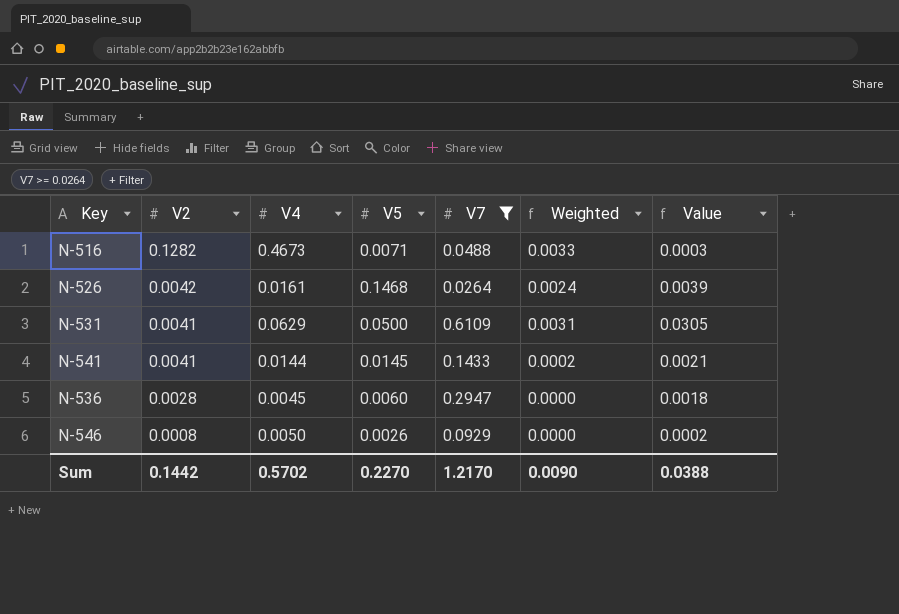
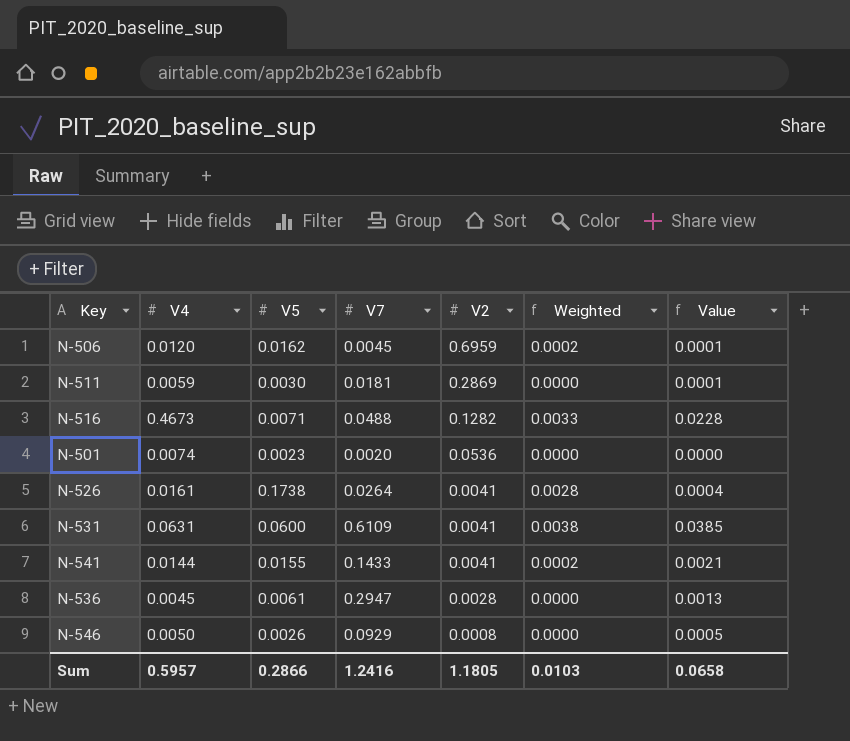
filter: V7 >= 0.0264 -> none
column V2 | position: 2 -> 5
column Value | formula: [V5] * [V7] -> [V4] * [V7]
N-526 | V5: 0.1468 -> 0.1738
N-526 | V2: 0.0042 -> 0.0041
N-526 | Weighted: 0.0024 -> 0.0028
N-531 | V4: 0.0629 -> 0.0631
N-531 | V5: 0.0500 -> 0.0600
N-531 | Weighted: 0.0031 -> 0.0038
N-541 | V5: 0.0145 -> 0.0155
N-536 | V5: 0.0060 -> 0.0061
Sum | V4: 0.5702 -> 0.5957
Sum | V5: 0.2270 -> 0.2866
Sum | V7: 1.2170 -> 1.2416
Sum | V2: 0.1442 -> 1.1805
Sum | Weighted: 0.0090 -> 0.0103
Sum | Value: 0.0388 -> 0.0658

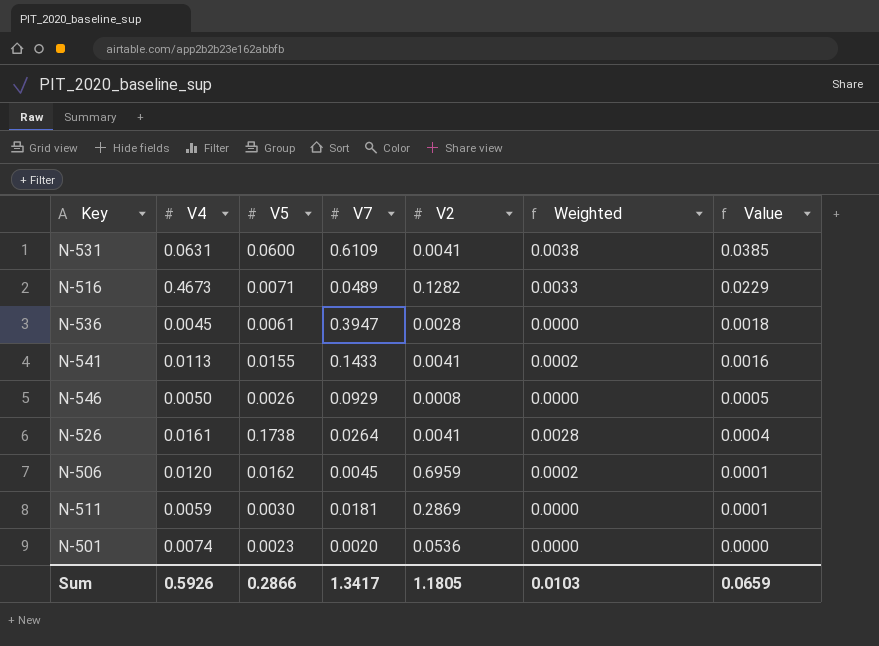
row order: V2 descending -> Value descending
N-516 | V7: 0.0488 -> 0.0489
N-516 | Value: 0.0228 -> 0.0229
N-536 | V7: 0.2947 -> 0.3947
N-536 | Value: 0.0013 -> 0.0018
N-541 | V4: 0.0144 -> 0.0113
N-541 | Value: 0.0021 -> 0.0016
Sum | V4: 0.5957 -> 0.5926
Sum | V7: 1.2416 -> 1.3417
Sum | Value: 0.0658 -> 0.0659

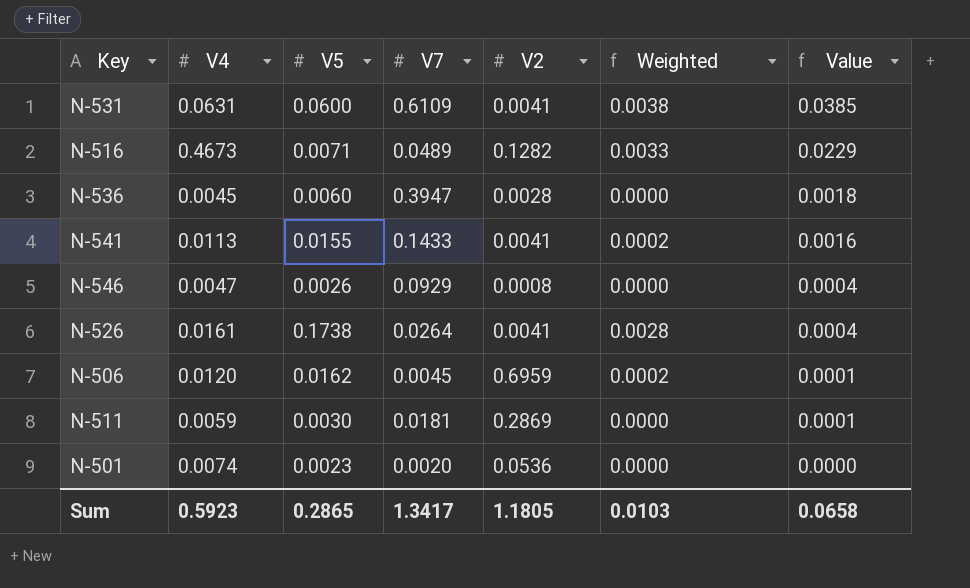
N-536 | V5: 0.0061 -> 0.0060
N-546 | V4: 0.0050 -> 0.0047
N-546 | Value: 0.0005 -> 0.0004
Sum | V4: 0.5926 -> 0.5923
Sum | V5: 0.2866 -> 0.2865
Sum | Value: 0.0659 -> 0.0658

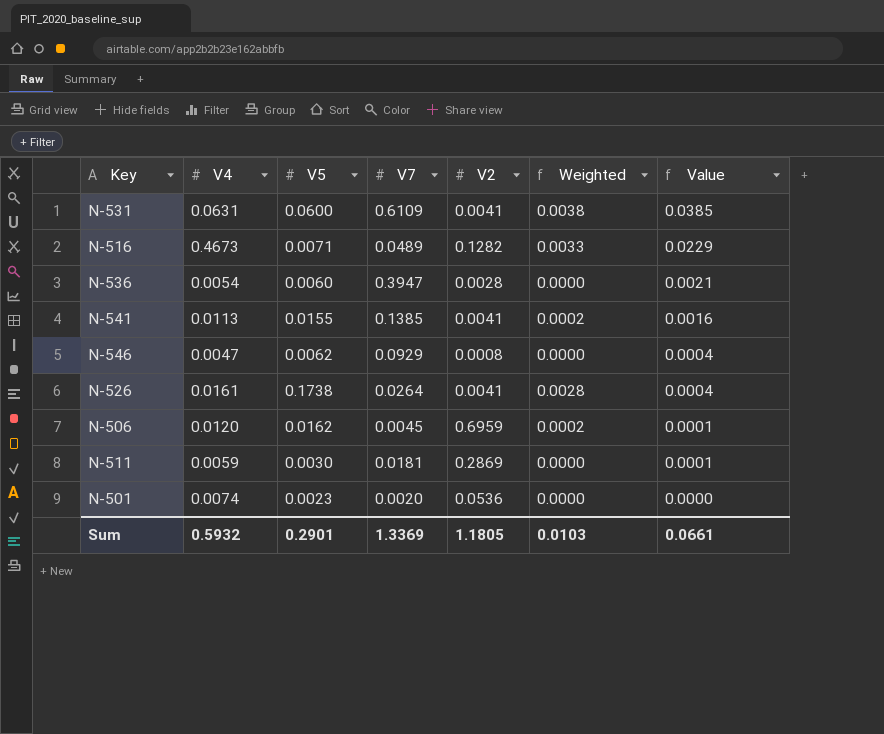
N-536 | V4: 0.0045 -> 0.0054
N-536 | Value: 0.0018 -> 0.0021
N-541 | V7: 0.1433 -> 0.1385
N-546 | V5: 0.0026 -> 0.0062
Sum | V4: 0.5923 -> 0.5932
Sum | V5: 0.2865 -> 0.2901
Sum | V7: 1.3417 -> 1.3369
Sum | Value: 0.0658 -> 0.0661

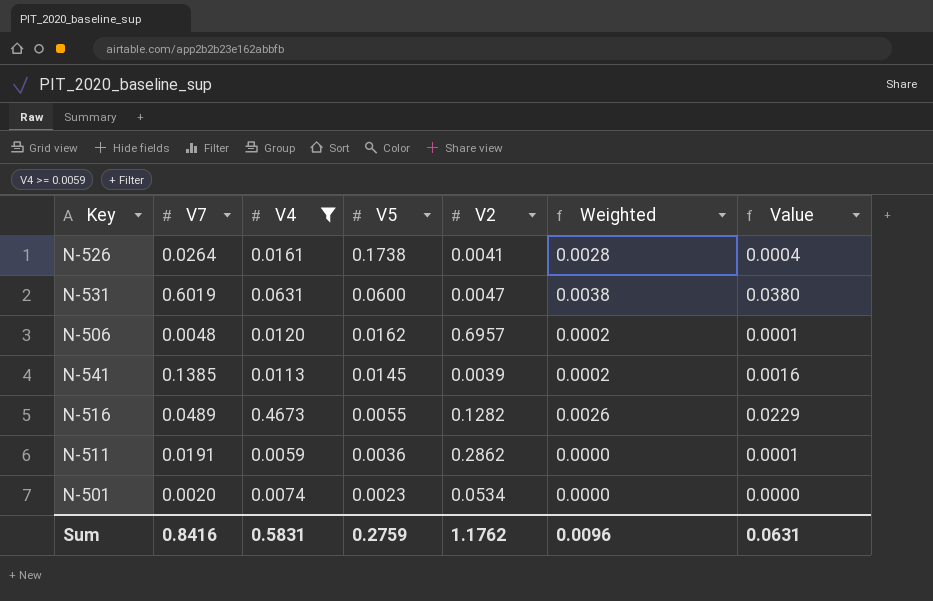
filter: none -> V4 >= 0.0059
row order: Value descending -> V5 descending
column V7 | position: 4 -> 2
N-531 | V7: 0.6109 -> 0.6019
N-531 | V2: 0.0041 -> 0.0047
N-531 | Value: 0.0385 -> 0.0380
N-506 | V7: 0.0045 -> 0.0048
N-506 | V2: 0.6959 -> 0.6957
N-541 | V5: 0.0155 -> 0.0145
N-541 | V2: 0.0041 -> 0.0039
N-516 | V5: 0.0071 -> 0.0055
N-516 | Weighted: 0.0033 -> 0.0026
N-511 | V7: 0.0181 -> 0.0191
N-511 | V5: 0.0030 -> 0.0036
N-511 | V2: 0.2869 -> 0.2862
N-501 | V2: 0.0536 -> 0.0534
Sum | V7: 1.3369 -> 0.8416
Sum | V4: 0.5932 -> 0.5831
Sum | V5: 0.2901 -> 0.2759
Sum | V2: 1.1805 -> 1.1762
Sum | Weighted: 0.0103 -> 0.0096
Sum | Value: 0.0661 -> 0.0631

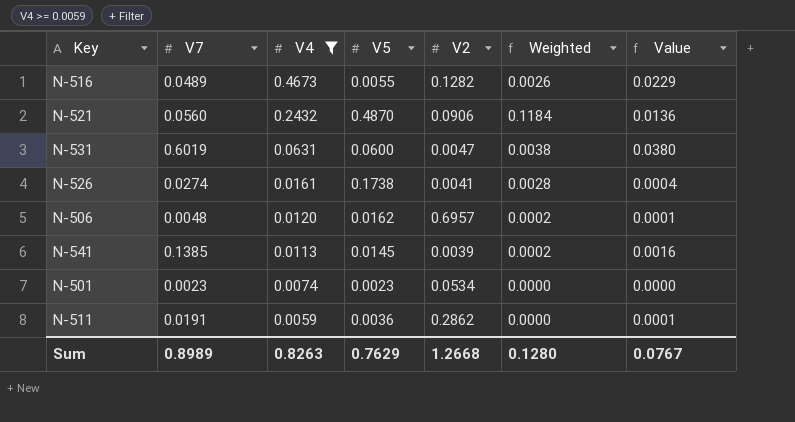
row order: V5 descending -> V4 descending
row N-521: none -> 0.0560 | 0.2432 | 0.4870 | 0.0906 | 0.1184 | 0.0136
N-526 | V7: 0.0264 -> 0.0274
N-501 | V7: 0.0020 -> 0.0023
Sum | V7: 0.8416 -> 0.8989
Sum | V4: 0.5831 -> 0.8263
Sum | V5: 0.2759 -> 0.7629
Sum | V2: 1.1762 -> 1.2668
Sum | Weighted: 0.0096 -> 0.1280
Sum | Value: 0.0631 -> 0.0767

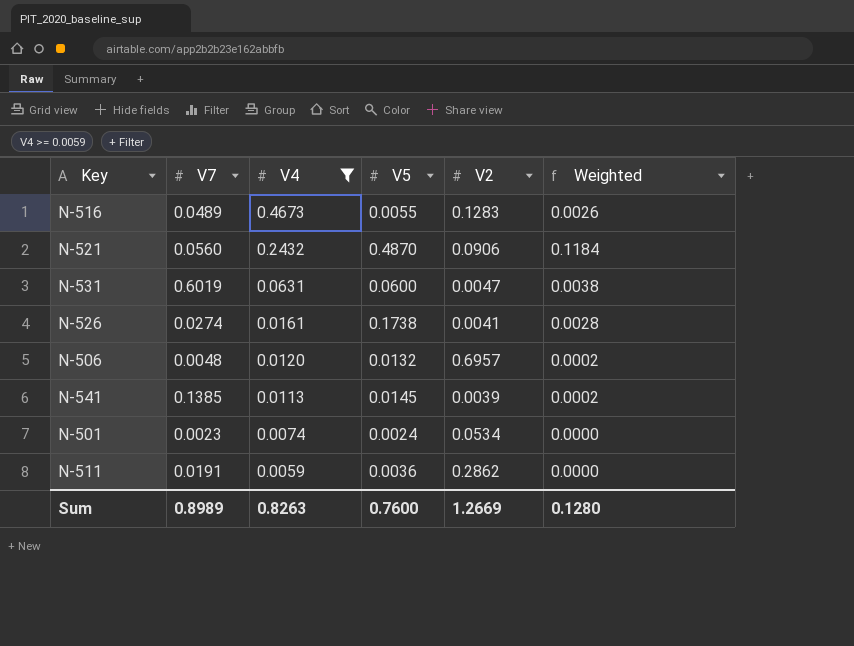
column Value | formula: [V7] * [V4] -> none
N-516 | V2: 0.1282 -> 0.1283
N-506 | V5: 0.0162 -> 0.0132
N-501 | V5: 0.0023 -> 0.0024
Sum | V5: 0.7629 -> 0.7600
Sum | V2: 1.2668 -> 1.2669

